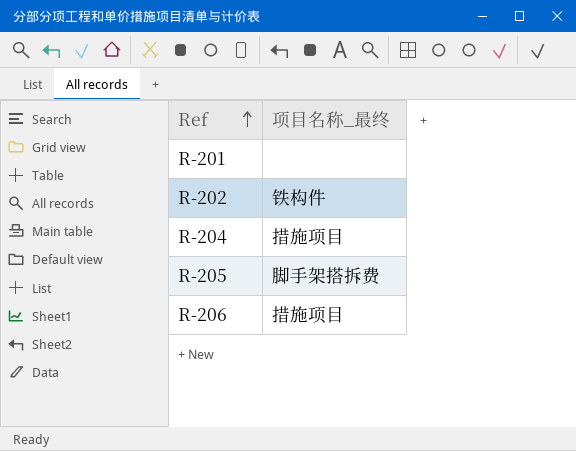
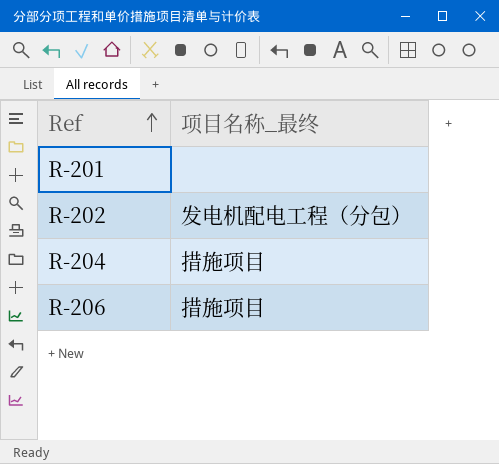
row R-205: 脚手架搭拆费 -> none
R-202 | 项目名称_最终: 铁构件 -> 发电机配电工程（分包）

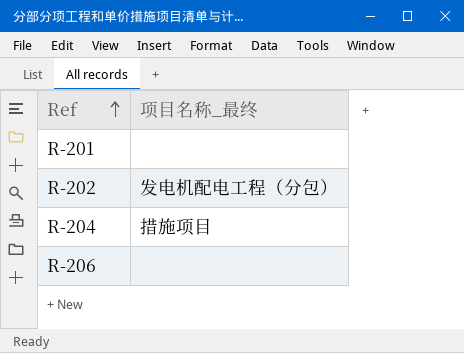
R-206 | 项目名称_最终: 措施项目 -> none

